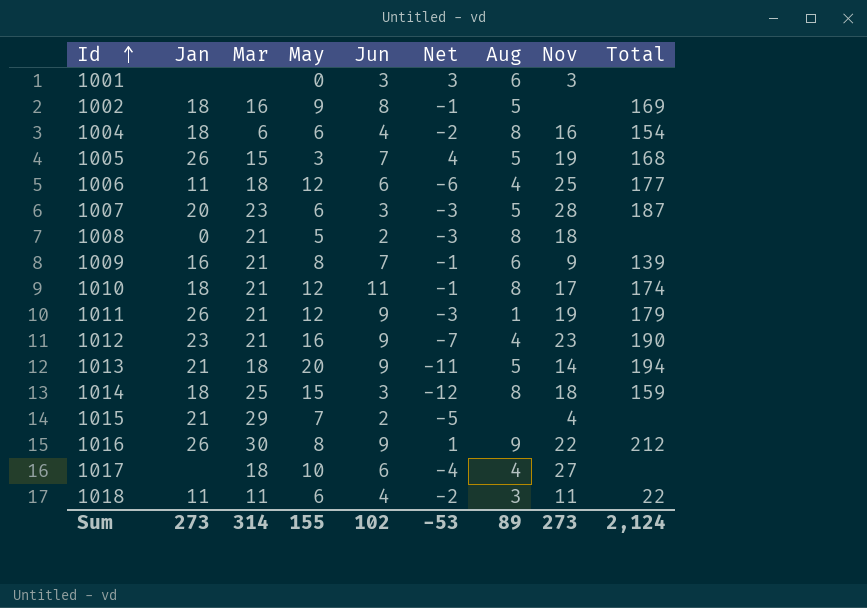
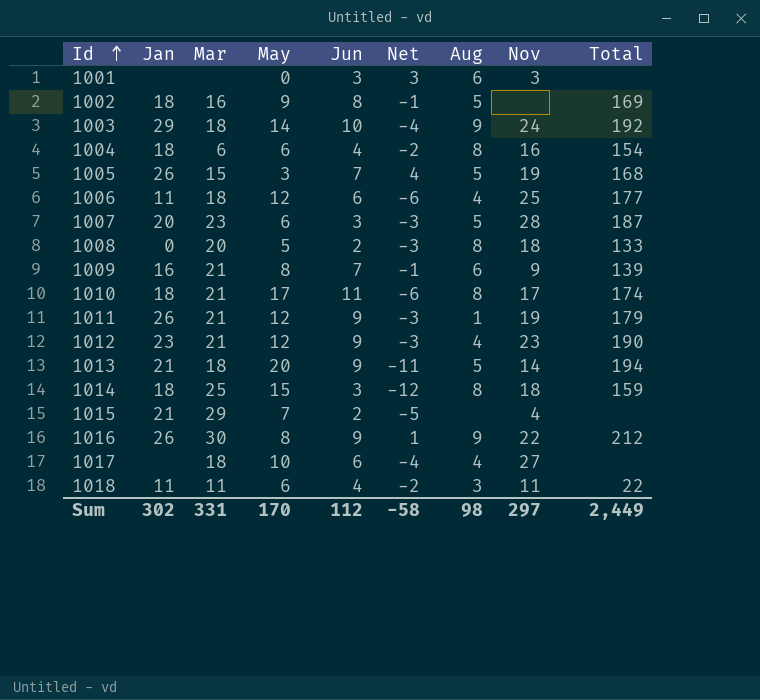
row 1003: none -> 29 | 18 | 14 | 10 | -4 | 9 | 24 | 192
1008 | Mar: 21 -> 20
1008 | Total: none -> 133
1010 | May: 12 -> 17
1010 | Net: -1 -> -6
1012 | May: 16 -> 12
1012 | Net: -7 -> -3
Sum | Jan: 273 -> 302
Sum | Mar: 314 -> 331
Sum | May: 155 -> 170
Sum | Jun: 102 -> 112
Sum | Net: -53 -> -58
Sum | Aug: 89 -> 98
Sum | Nov: 273 -> 297
Sum | Total: 2,124 -> 2,449

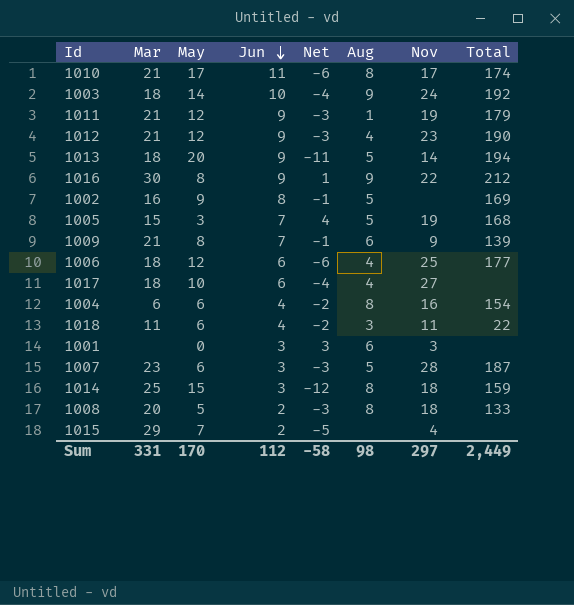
row order: Id ascending -> Jun descending
column Jan | position: 2 -> none

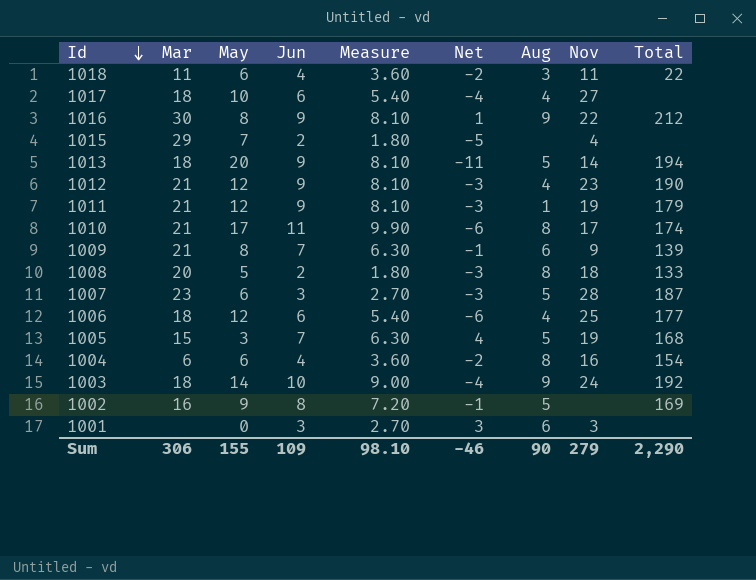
row order: Jun descending -> Id descending
column Measure | formula: none -> [Jun] * 0.9
row 1014: 25 | 15 | 3 | -12 | 8 | 18 | 159 -> none
Sum | Mar: 331 -> 306
Sum | May: 170 -> 155
Sum | Jun: 112 -> 109
Sum | Net: -58 -> -46
Sum | Aug: 98 -> 90
Sum | Nov: 297 -> 279
Sum | Total: 2,449 -> 2,290

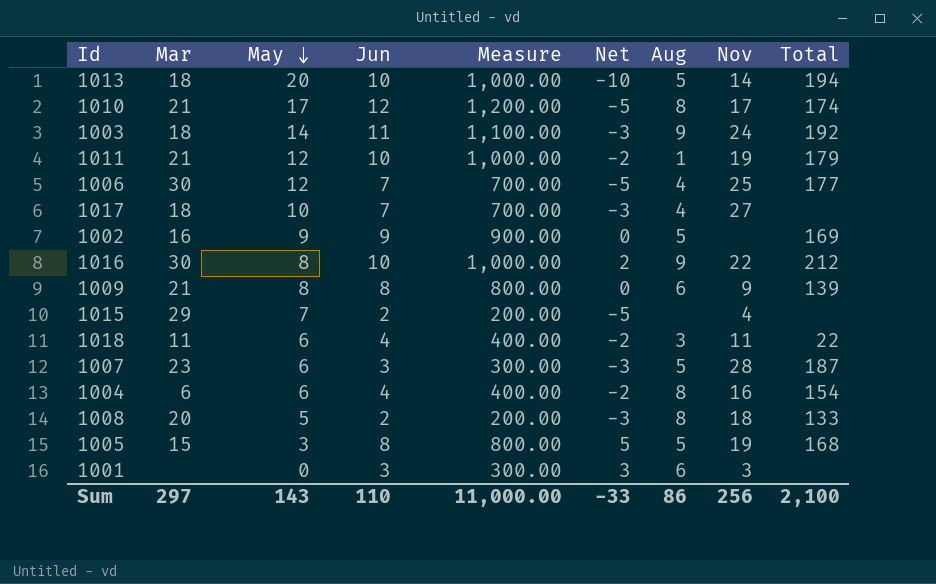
row order: Id descending -> May descending
column Measure | formula: [Jun] * 0.9 -> [Jun] * 100
row 1012: 21 | 12 | 9 | 8.10 | -3 | 4 | 23 | 190 -> none
1013 | Jun: 9 -> 10
1013 | Net: -11 -> -10
1010 | Jun: 11 -> 12
1010 | Net: -6 -> -5
1003 | Jun: 10 -> 11
1003 | Net: -4 -> -3
1011 | Jun: 9 -> 10
1011 | Net: -3 -> -2
1006 | Mar: 18 -> 30
1006 | Jun: 6 -> 7
1006 | Net: -6 -> -5
1017 | Jun: 6 -> 7
1017 | Net: -4 -> -3
1002 | Jun: 8 -> 9
1002 | Net: -1 -> 0
1016 | Jun: 9 -> 10
1016 | Net: 1 -> 2
1009 | Jun: 7 -> 8
1009 | Net: -1 -> 0
1005 | Jun: 7 -> 8
1005 | Net: 4 -> 5
Sum | Mar: 306 -> 297
Sum | May: 155 -> 143
Sum | Jun: 109 -> 110
Sum | Measure: 98.10 -> 11,000.00
Sum | Net: -46 -> -33
Sum | Aug: 90 -> 86
Sum | Nov: 279 -> 256
Sum | Total: 2,290 -> 2,100

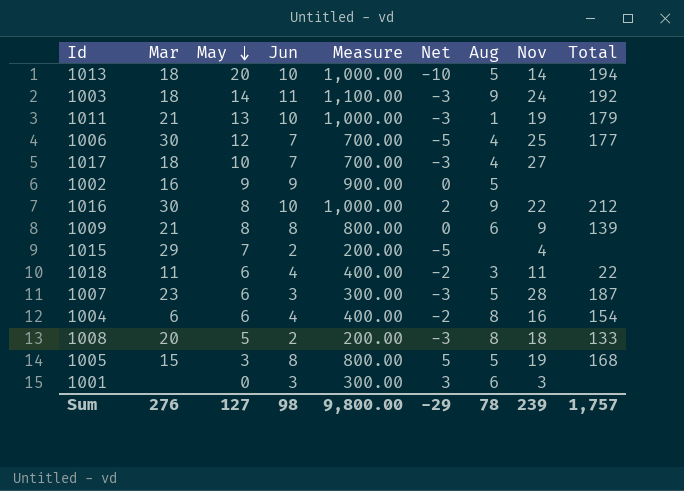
row 1010: 21 | 17 | 12 | 1,200.00 | -5 | 8 | 17 | 174 -> none
1011 | May: 12 -> 13
1011 | Net: -2 -> -3
1002 | Total: 169 -> none
Sum | Mar: 297 -> 276
Sum | May: 143 -> 127
Sum | Jun: 110 -> 98
Sum | Measure: 11,000.00 -> 9,800.00
Sum | Net: -33 -> -29
Sum | Aug: 86 -> 78
Sum | Nov: 256 -> 239
Sum | Total: 2,100 -> 1,757

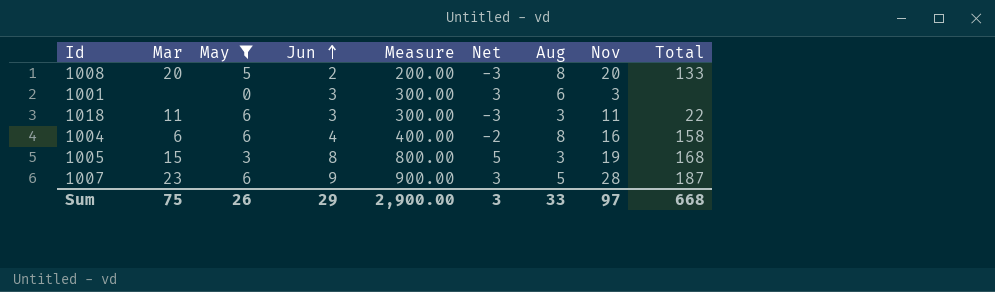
filter: none -> May <= 6
row order: May descending -> Jun ascending
1008 | Nov: 18 -> 20
1018 | Jun: 4 -> 3
1018 | Measure: 400.00 -> 300.00
1018 | Net: -2 -> -3
1004 | Total: 154 -> 158
1005 | Aug: 5 -> 3
1007 | Jun: 3 -> 9
1007 | Measure: 300.00 -> 900.00
1007 | Net: -3 -> 3
Sum | Mar: 276 -> 75
Sum | May: 127 -> 26
Sum | Jun: 98 -> 29
Sum | Measure: 9,800.00 -> 2,900.00
Sum | Net: -29 -> 3
Sum | Aug: 78 -> 33
Sum | Nov: 239 -> 97
Sum | Total: 1,757 -> 668

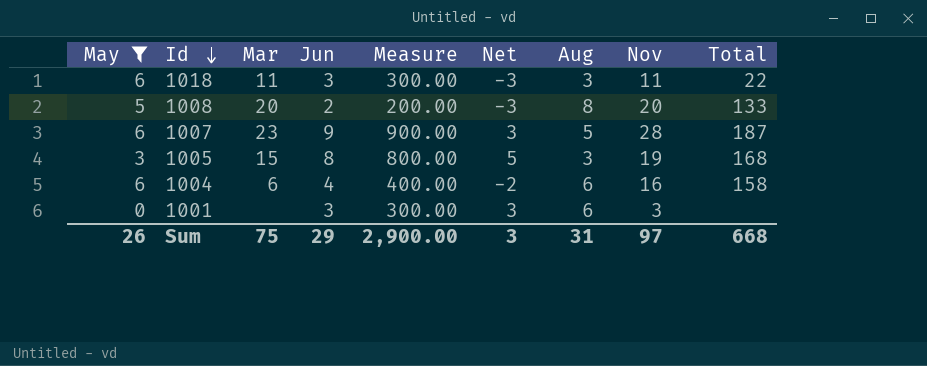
row order: Jun ascending -> Id descending
column May | position: 3 -> 1
1004 | Aug: 8 -> 6
Sum | Aug: 33 -> 31

